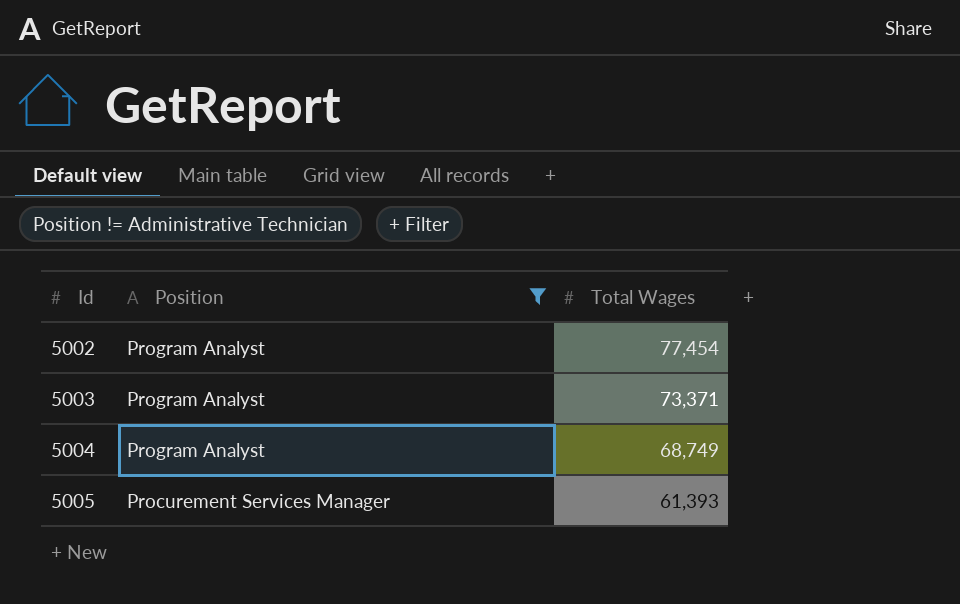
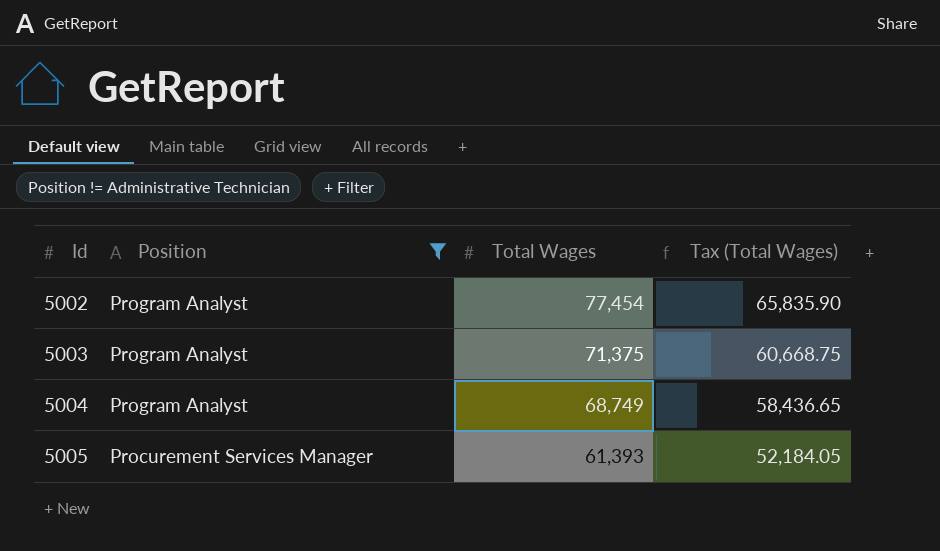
column Tax (Total Wages) | formula: none -> [Total Wages] * 0.85
5003 | Total Wages: 73,371 -> 71,375

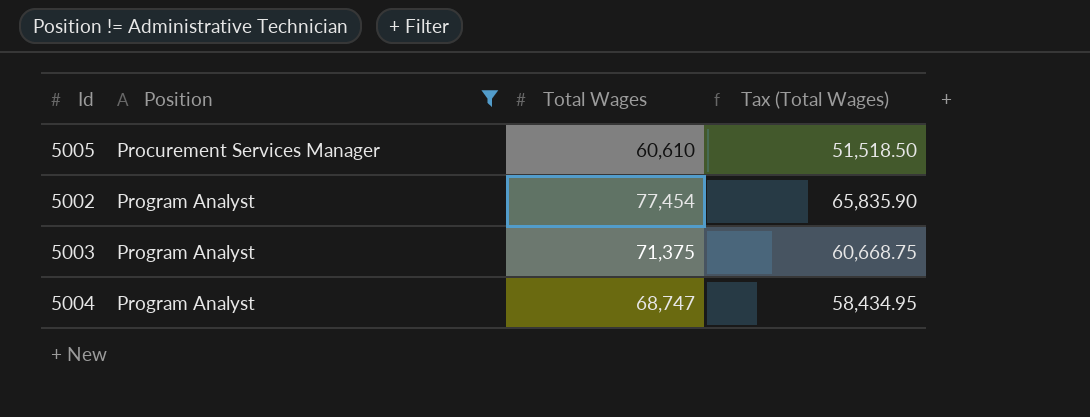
row order: Id ascending -> Position ascending
5005 | Total Wages: 61,393 -> 60,610
5005 | Tax (Total Wages): 52,184.05 -> 51,518.50
5004 | Total Wages: 68,749 -> 68,747
5004 | Tax (Total Wages): 58,436.65 -> 58,434.95

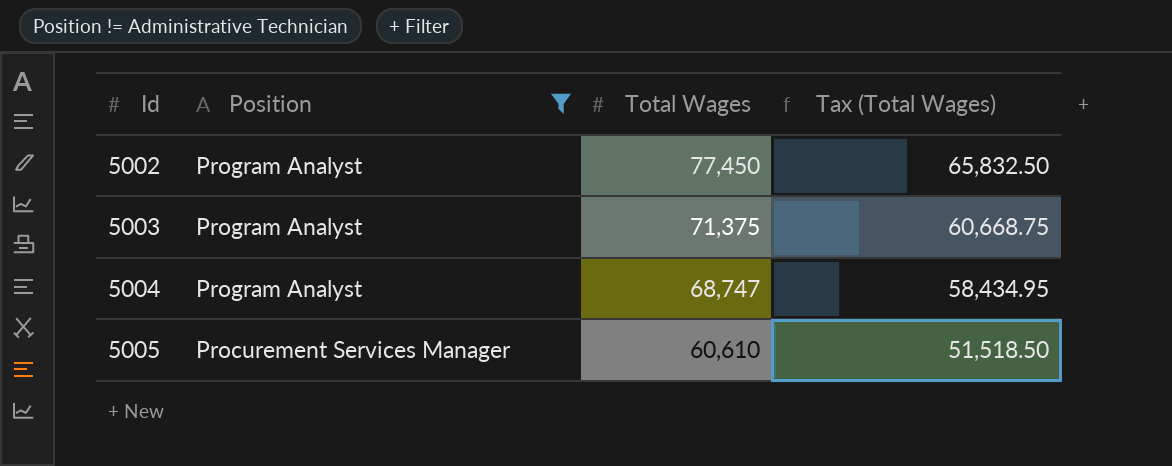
row order: Position ascending -> Id ascending
5002 | Total Wages: 77,454 -> 77,450
5002 | Tax (Total Wages): 65,835.90 -> 65,832.50

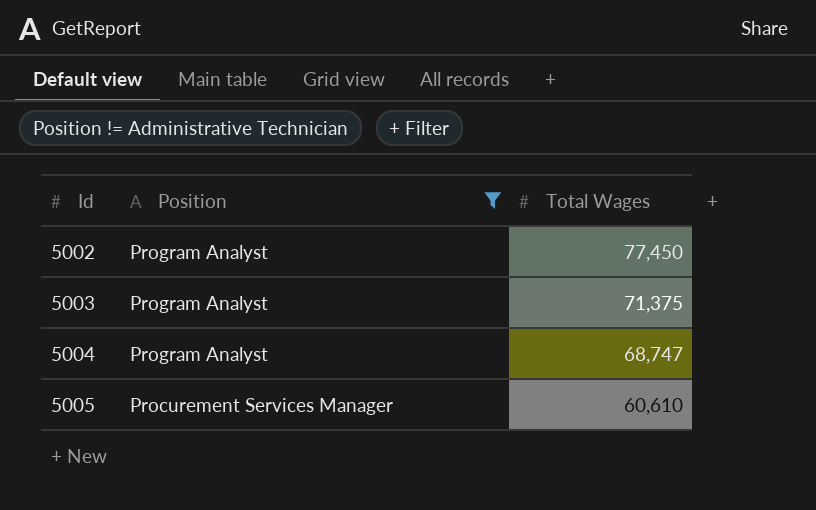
column Tax (Total Wages) | formula: [Total Wages] * 0.85 -> none

